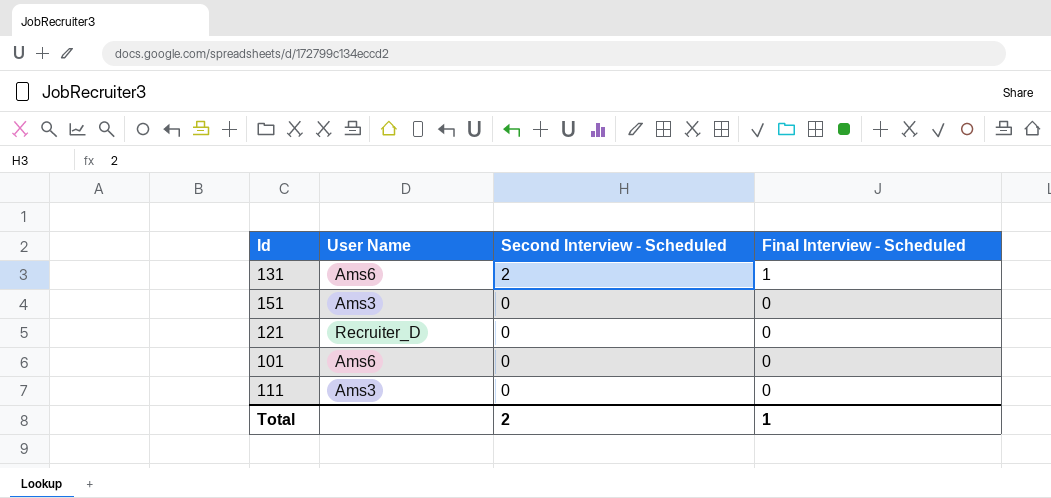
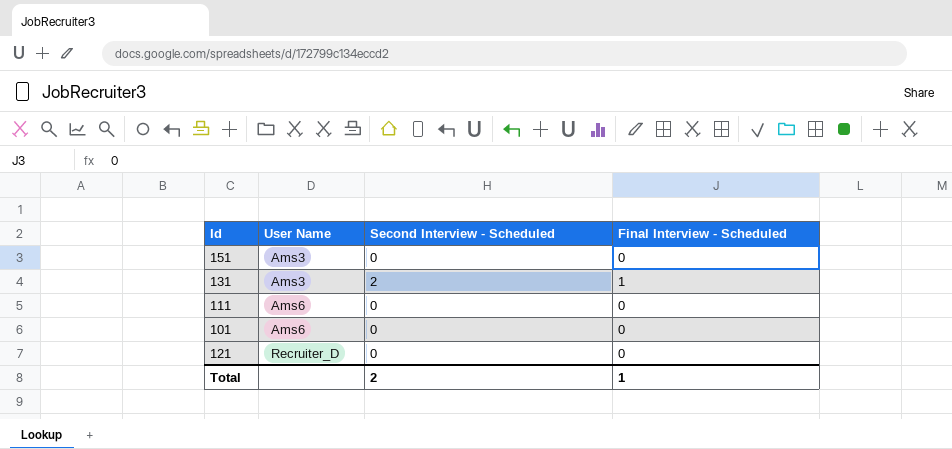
row order: Second Interview - Scheduled descending -> User Name ascending
131 | User Name: Ams6 -> Ams3
111 | User Name: Ams3 -> Ams6

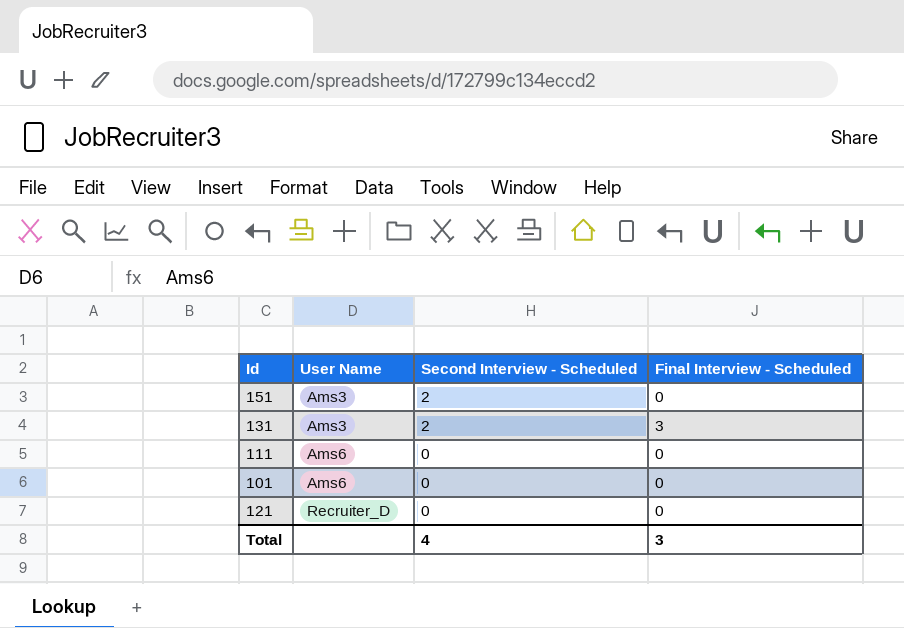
151 | Second Interview - Scheduled: 0 -> 2
131 | Final Interview - Scheduled: 1 -> 3
Total | Second Interview - Scheduled: 2 -> 4
Total | Final Interview - Scheduled: 1 -> 3

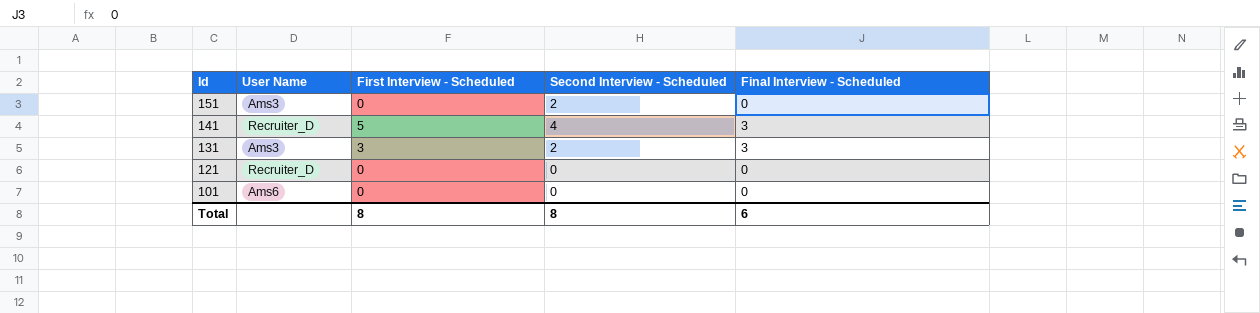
row order: User Name ascending -> Id descending
column First Interview - Scheduled | position: none -> 3
row 111: Ams6 | 0 | 0 -> none
row 141: none -> Recruiter_D | 5 | 4 | 3
Total | Second Interview - Scheduled: 4 -> 8
Total | Final Interview - Scheduled: 3 -> 6

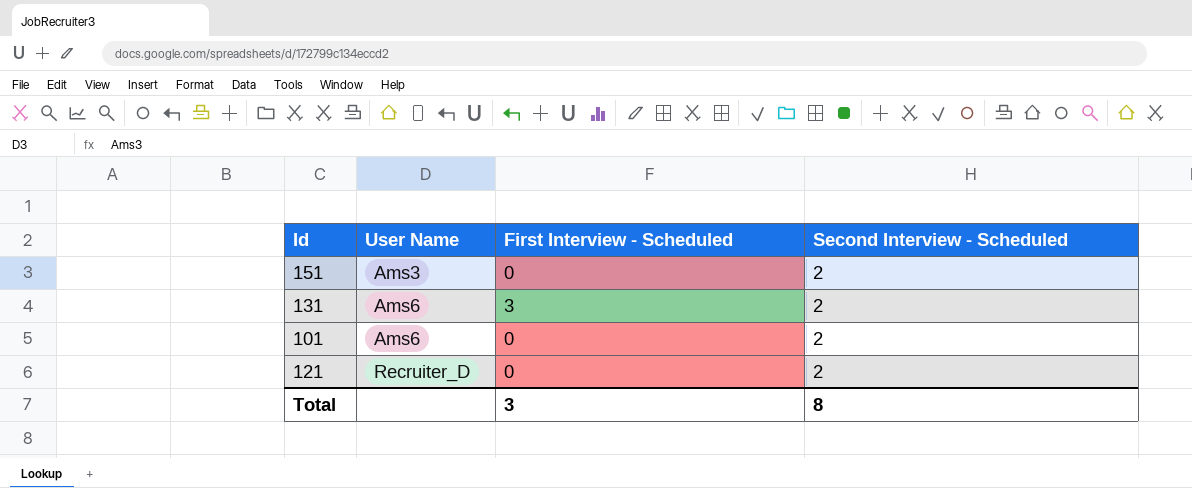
row order: Id descending -> User Name ascending
column Final Interview - Scheduled | position: 5 -> none
row 141: Recruiter_D | 5 | 4 | 3 -> none
131 | User Name: Ams3 -> Ams6
101 | Second Interview - Scheduled: 0 -> 2
121 | Second Interview - Scheduled: 0 -> 2
Total | First Interview - Scheduled: 8 -> 3

